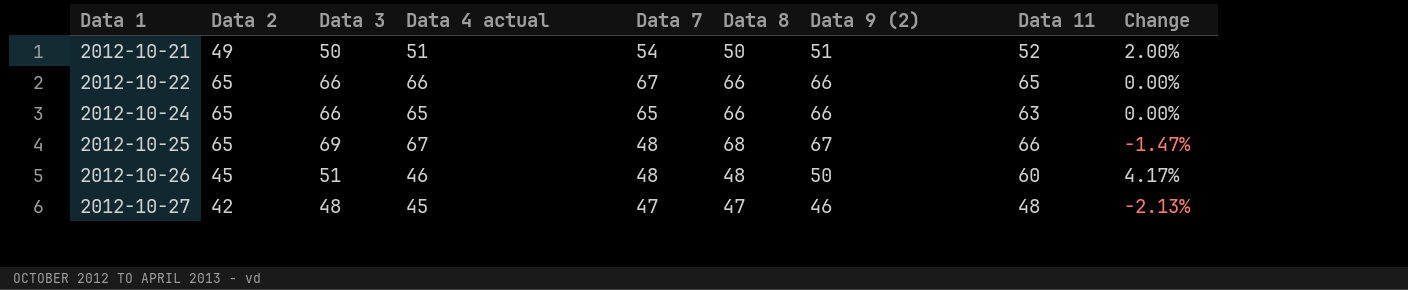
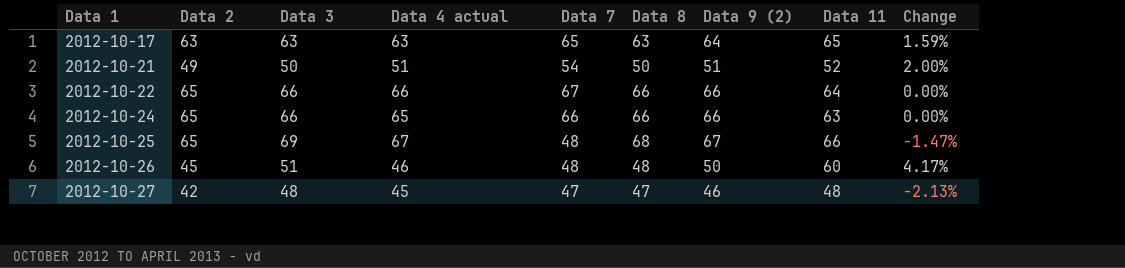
row 2012-10-17: none -> 63 | 63 | 63 | 65 | 63 | 64 | 65 | 1.59%
2012-10-22 | Data 11: 65 -> 64
2012-10-24 | Data 7: 65 -> 66

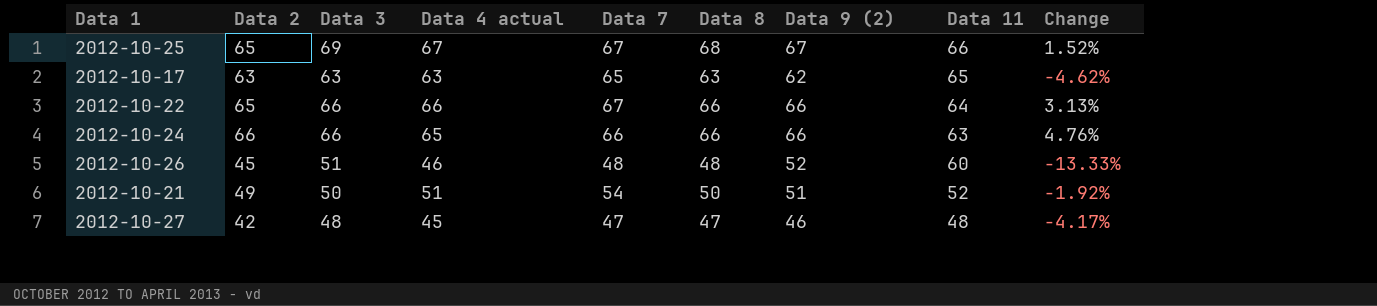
row order: Data 1 ascending -> Data 11 descending
column Change | formula: ([Data 9 (2)] - [Data 8]) / [Data 8] -> ([Data 9 (2)] - [Data 11]) / [Data 11]
2012-10-25 | Data 7: 48 -> 67
2012-10-17 | Data 9 (2): 64 -> 62
2012-10-24 | Data 2: 65 -> 66
2012-10-26 | Data 9 (2): 50 -> 52

